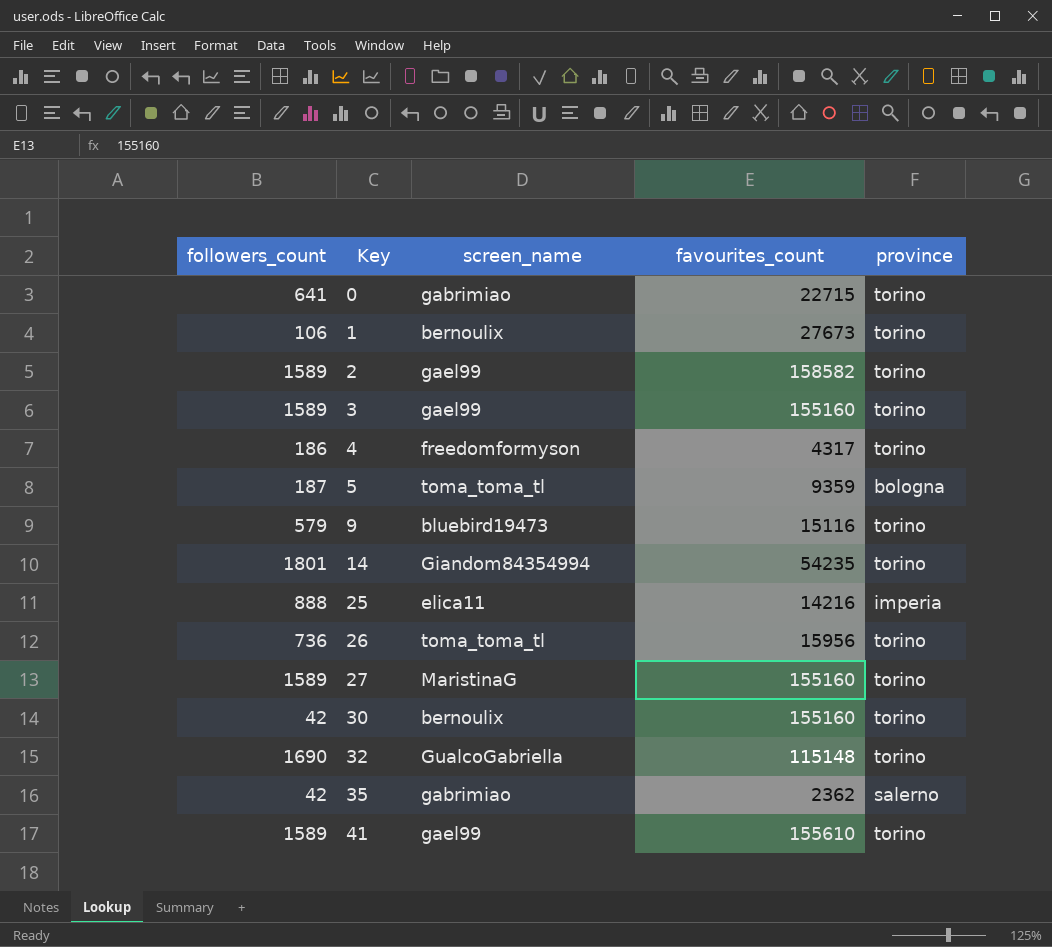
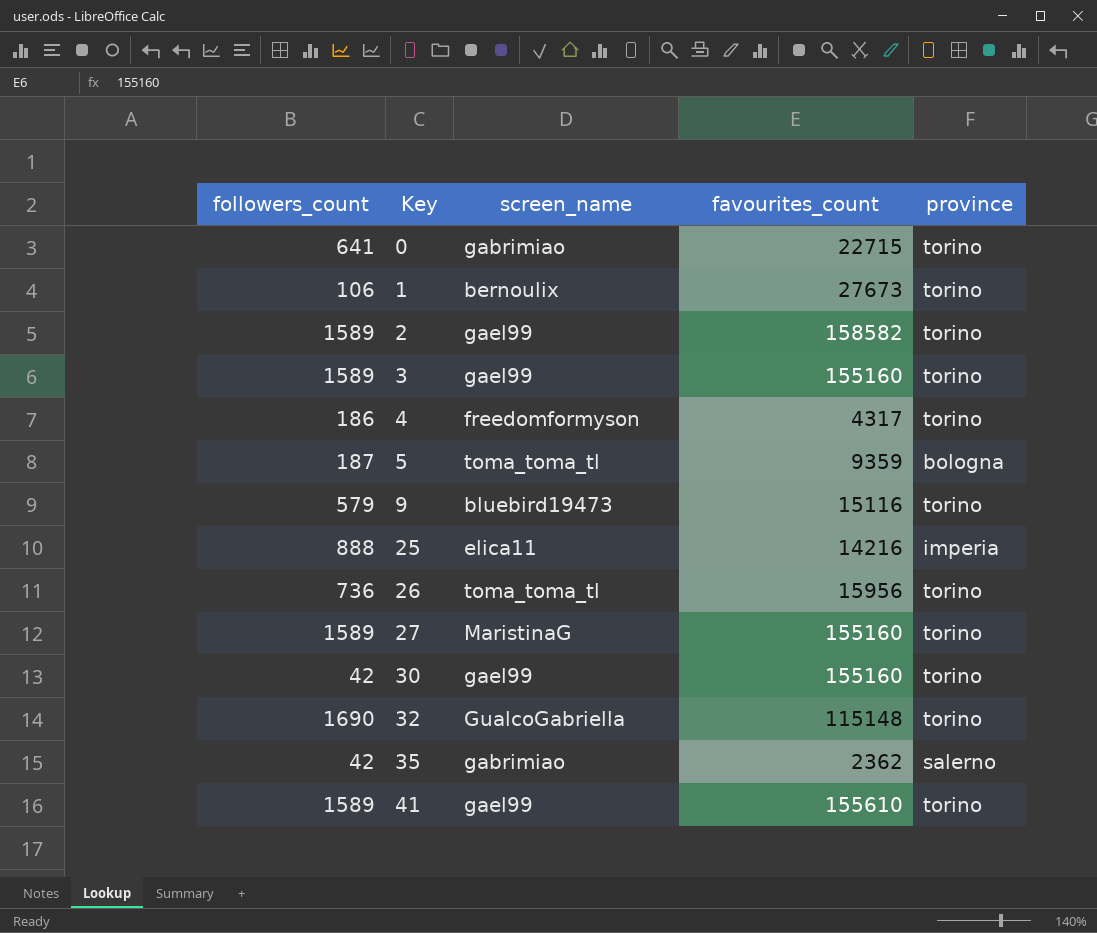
row 14: 1801 | Giandom84354994 | 54235 | torino -> none
30 | screen_name: bernoulix -> gael99

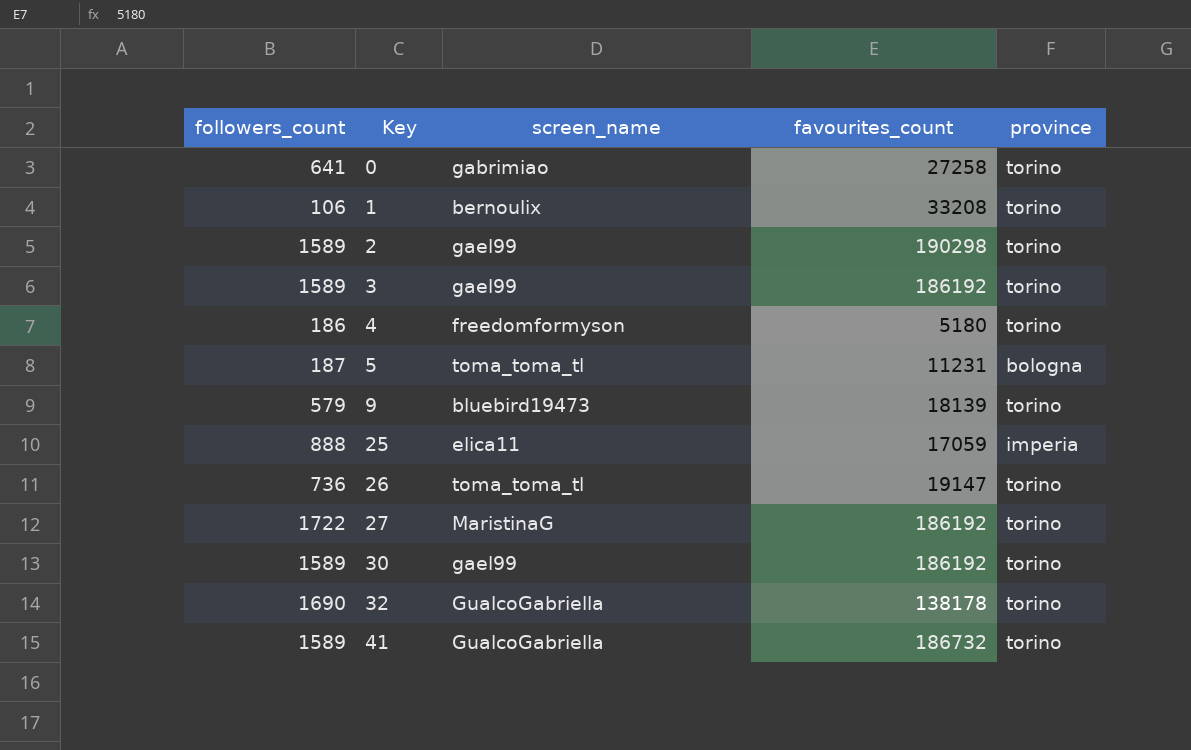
row 35: 42 | gabrimiao | 2362 | salerno -> none
0 | favourites_count: 22715 -> 27258
1 | favourites_count: 27673 -> 33208
2 | favourites_count: 158582 -> 190298
3 | favourites_count: 155160 -> 186192
4 | favourites_count: 4317 -> 5180
5 | favourites_count: 9359 -> 11231
9 | favourites_count: 15116 -> 18139
25 | favourites_count: 14216 -> 17059
26 | favourites_count: 15956 -> 19147
27 | followers_count: 1589 -> 1722
27 | favourites_count: 155160 -> 186192
30 | followers_count: 42 -> 1589
30 | favourites_count: 155160 -> 186192
32 | favourites_count: 115148 -> 138178
41 | screen_name: gael99 -> GualcoGabriella
41 | favourites_count: 155610 -> 186732

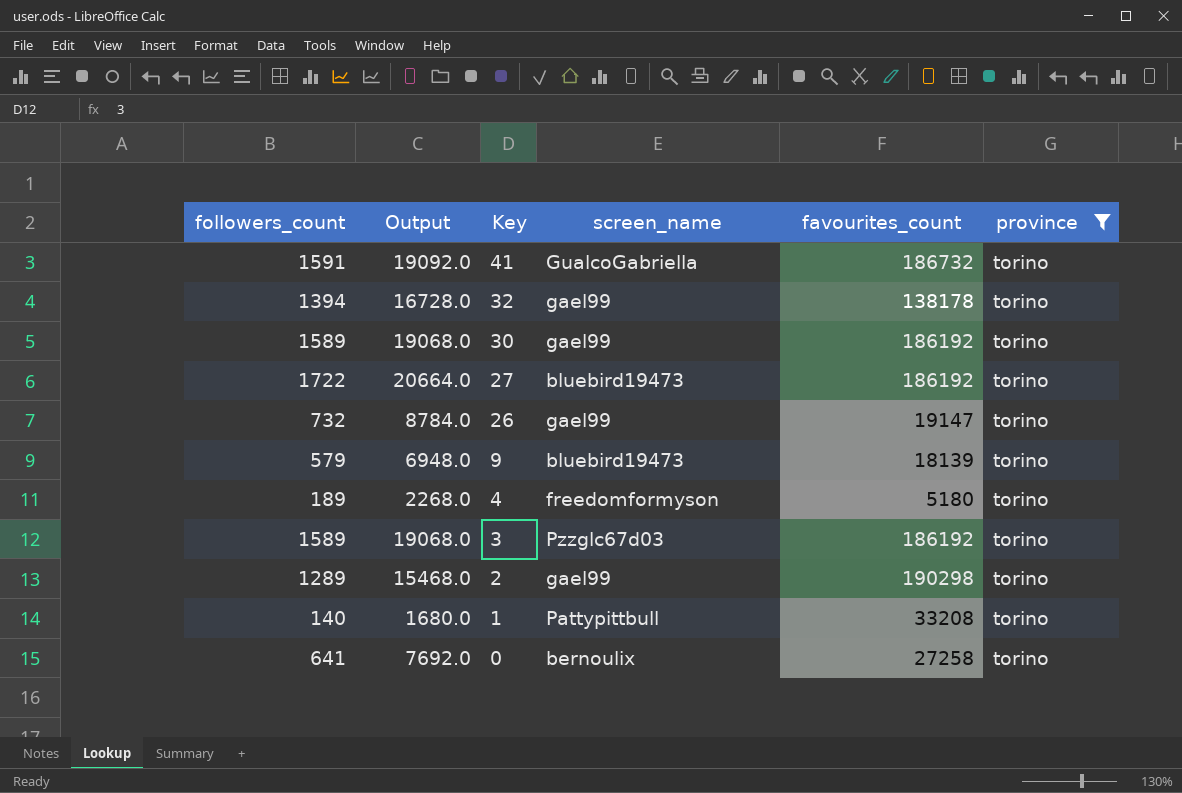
filter: none -> province = torino
row order: Key ascending -> Key descending
column Output | formula: none -> [followers_count] * 12
41 | followers_count: 1589 -> 1591
32 | followers_count: 1690 -> 1394
32 | screen_name: GualcoGabriella -> gael99
27 | screen_name: MaristinaG -> bluebird19473
26 | followers_count: 736 -> 732
26 | screen_name: toma_toma_tl -> gael99
4 | followers_count: 186 -> 189
3 | screen_name: gael99 -> Pzzglc67d03
2 | followers_count: 1589 -> 1289
1 | followers_count: 106 -> 140
1 | screen_name: bernoulix -> Pattypittbull
0 | screen_name: gabrimiao -> bernoulix

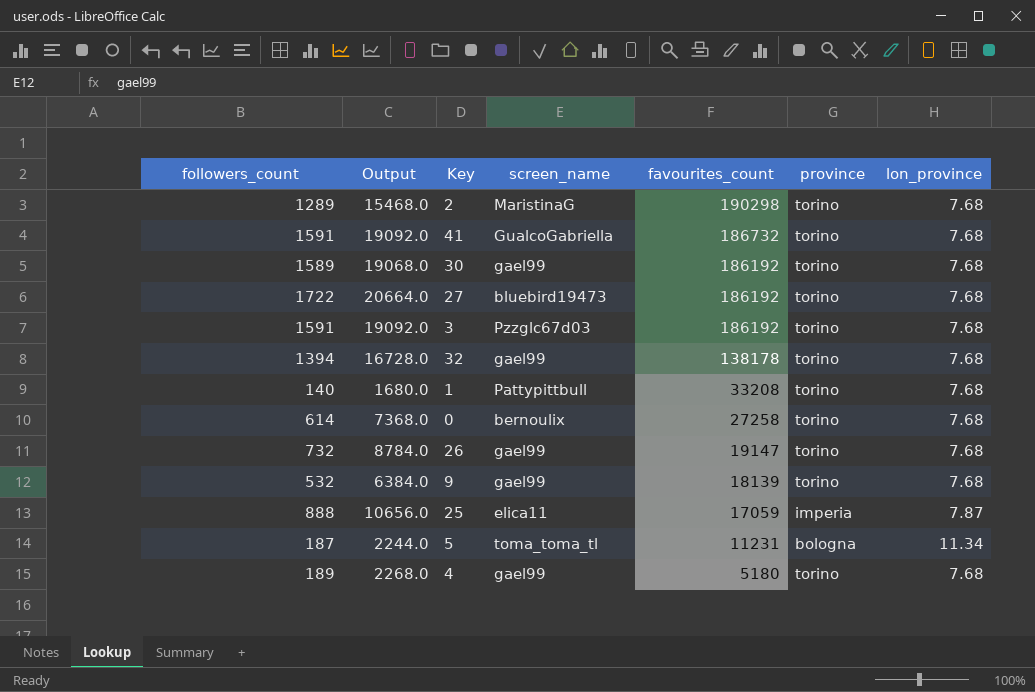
filter: province = torino -> none
row order: Key descending -> favourites_count descending
column lon_province | position: none -> 7
2 | screen_name: gael99 -> MaristinaG
3 | followers_count: 1589 -> 1591
3 | Output: 19068.0 -> 19092.0
0 | followers_count: 641 -> 614
0 | Output: 7692.0 -> 7368.0
9 | followers_count: 579 -> 532
9 | Output: 6948.0 -> 6384.0
9 | screen_name: bluebird19473 -> gael99
4 | screen_name: freedomformyson -> gael99

